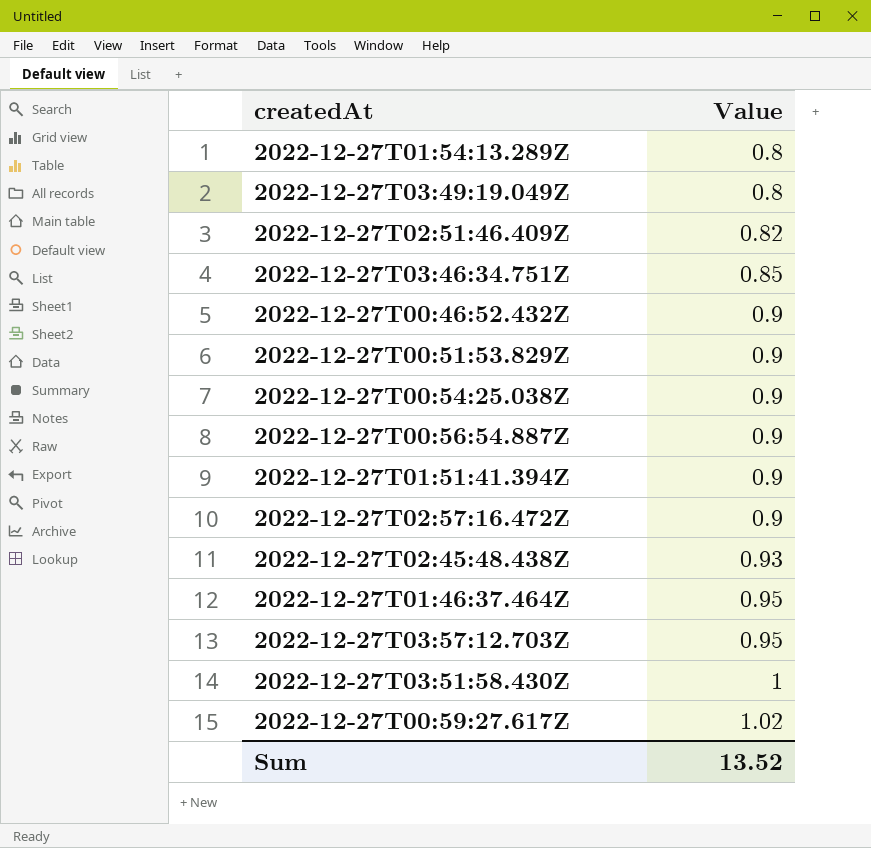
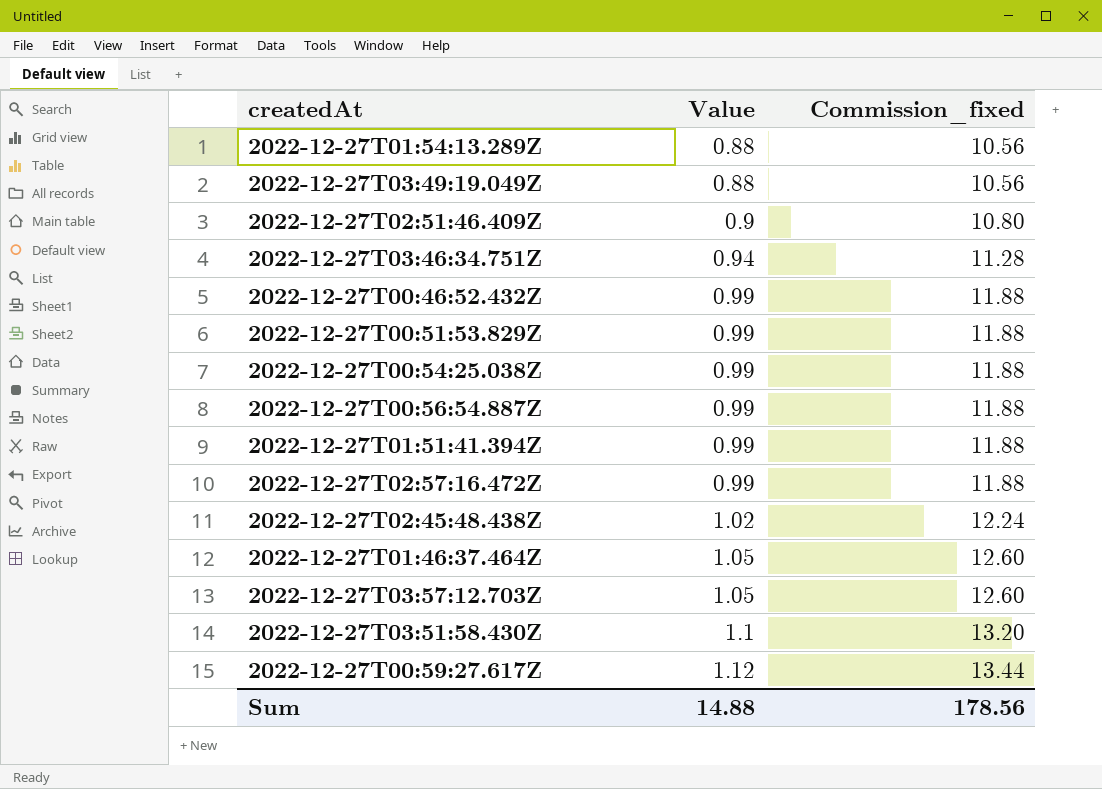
column Commission_fixed | formula: none -> [Value] * 12
2022-12-27T01:54:13.289Z | Value: 0.8 -> 0.88
2022-12-27T03:49:19.049Z | Value: 0.8 -> 0.88
2022-12-27T02:51:46.409Z | Value: 0.82 -> 0.9
2022-12-27T03:46:34.751Z | Value: 0.85 -> 0.94
2022-12-27T00:46:52.432Z | Value: 0.9 -> 0.99
2022-12-27T00:51:53.829Z | Value: 0.9 -> 0.99
2022-12-27T00:54:25.038Z | Value: 0.9 -> 0.99
2022-12-27T00:56:54.887Z | Value: 0.9 -> 0.99
2022-12-27T01:51:41.394Z | Value: 0.9 -> 0.99
2022-12-27T02:57:16.472Z | Value: 0.9 -> 0.99
2022-12-27T02:45:48.438Z | Value: 0.93 -> 1.02
2022-12-27T01:46:37.464Z | Value: 0.95 -> 1.05
2022-12-27T03:57:12.703Z | Value: 0.95 -> 1.05
2022-12-27T03:51:58.430Z | Value: 1 -> 1.1
2022-12-27T00:59:27.617Z | Value: 1.02 -> 1.12
Sum | Value: 13.52 -> 14.88

